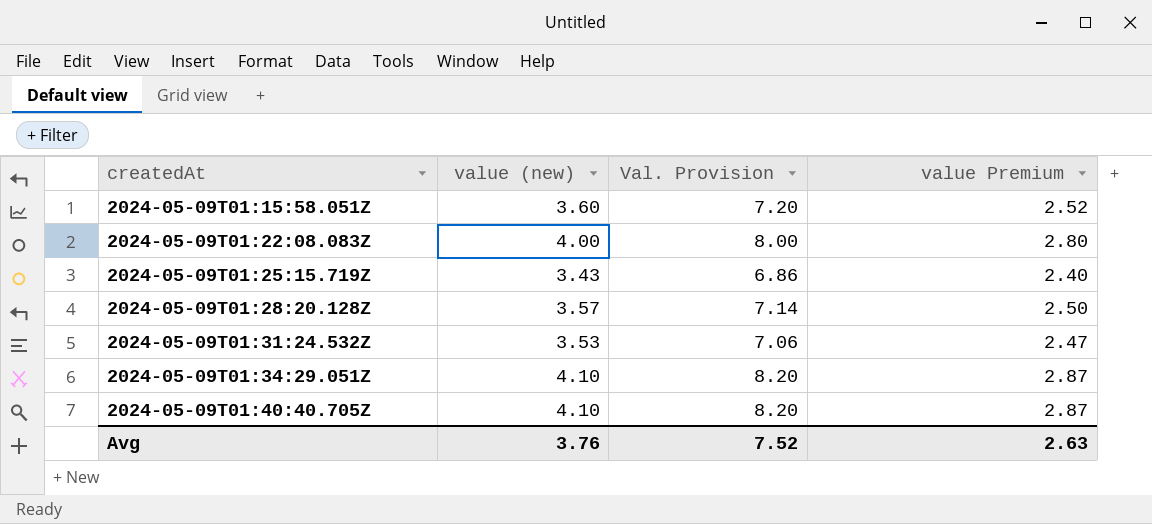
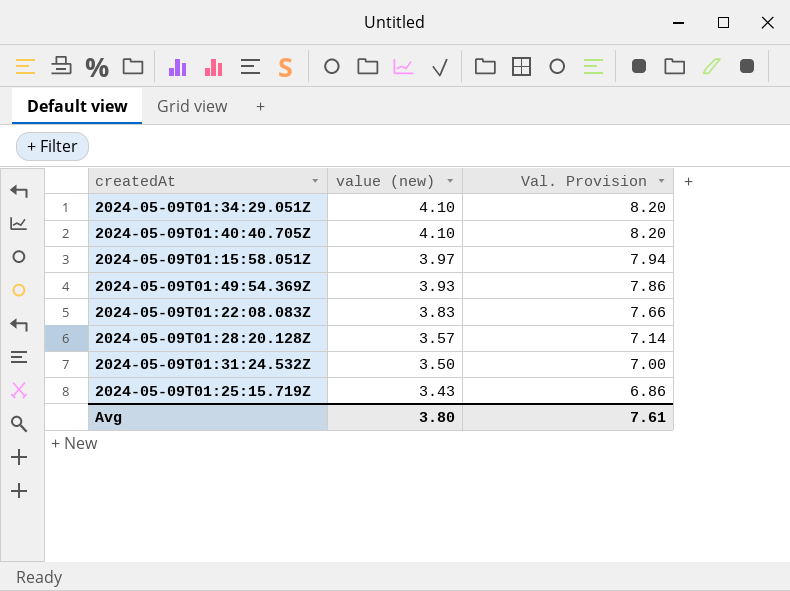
row order: createdAt ascending -> value (new) descending
column value Premium | formula: [value (new)] * 0.7 -> none
2024-05-09T01:15:58.051Z | value (new): 3.60 -> 3.97
2024-05-09T01:15:58.051Z | Val. Provision: 7.20 -> 7.94
row 2024-05-09T01:49:54.369Z: none -> 3.93 | 7.86
2024-05-09T01:22:08.083Z | value (new): 4.00 -> 3.83
2024-05-09T01:22:08.083Z | Val. Provision: 8.00 -> 7.66
2024-05-09T01:31:24.532Z | value (new): 3.53 -> 3.50
2024-05-09T01:31:24.532Z | Val. Provision: 7.06 -> 7.00
Avg | value (new): 3.76 -> 3.80
Avg | Val. Provision: 7.52 -> 7.61

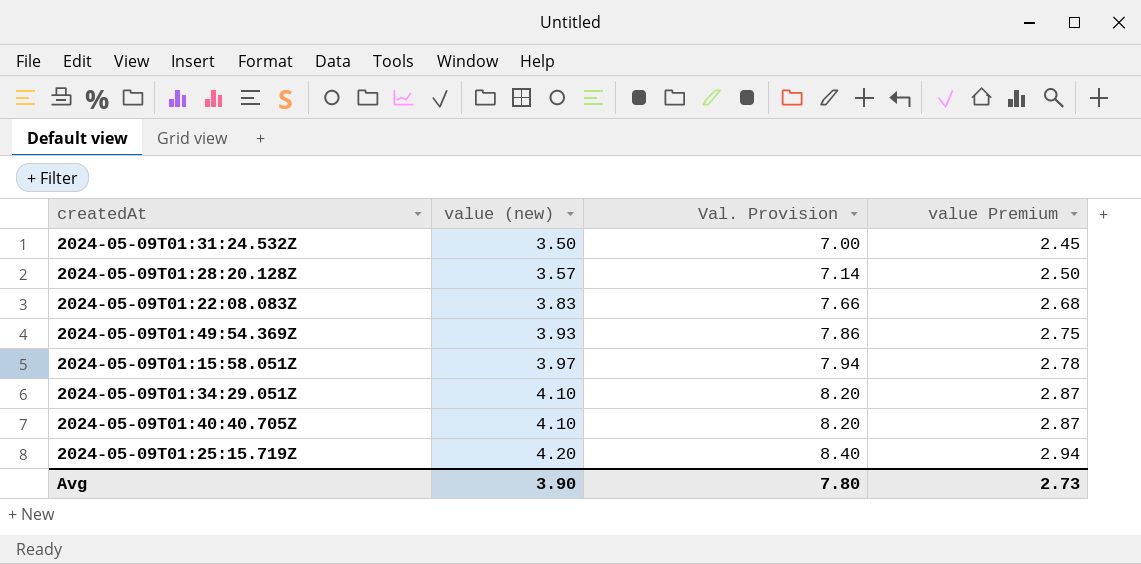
row order: value (new) descending -> value (new) ascending
column value Premium | formula: none -> [value (new)] * 0.7
2024-05-09T01:25:15.719Z | value (new): 3.43 -> 4.20
2024-05-09T01:25:15.719Z | Val. Provision: 6.86 -> 8.40
Avg | value (new): 3.80 -> 3.90
Avg | Val. Provision: 7.61 -> 7.80

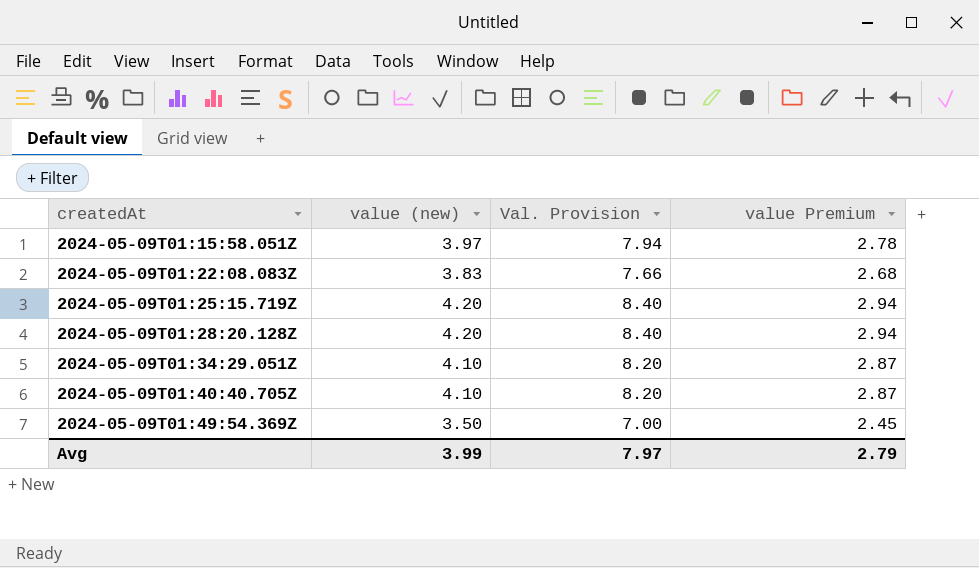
row order: value (new) ascending -> createdAt ascending
row 2024-05-09T01:31:24.532Z: 3.50 | 7.00 | 2.45 -> none
2024-05-09T01:28:20.128Z | value (new): 3.57 -> 4.20
2024-05-09T01:28:20.128Z | Val. Provision: 7.14 -> 8.40
2024-05-09T01:28:20.128Z | value Premium: 2.50 -> 2.94
2024-05-09T01:49:54.369Z | value (new): 3.93 -> 3.50
2024-05-09T01:49:54.369Z | Val. Provision: 7.86 -> 7.00
2024-05-09T01:49:54.369Z | value Premium: 2.75 -> 2.45
Avg | value (new): 3.90 -> 3.99
Avg | Val. Provision: 7.80 -> 7.97
Avg | value Premium: 2.73 -> 2.79

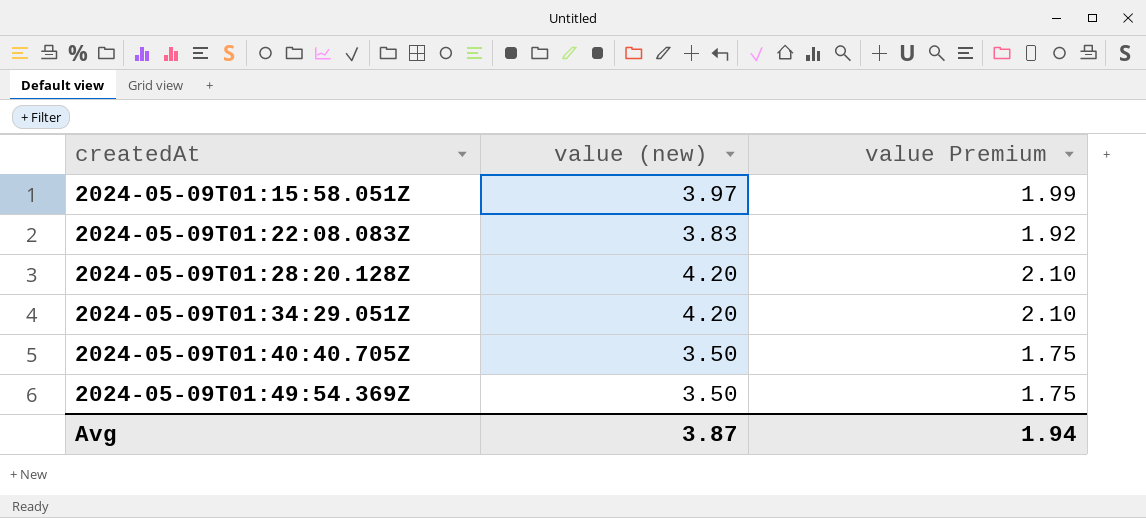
column Val. Provision | formula: [value (new)] * 2 -> none
column value Premium | formula: [value (new)] * 0.7 -> [value (new)] * 0.5
row 2024-05-09T01:25:15.719Z: 4.20 | 8.40 | 2.94 -> none
2024-05-09T01:34:29.051Z | value (new): 4.10 -> 4.20
2024-05-09T01:40:40.705Z | value (new): 4.10 -> 3.50
Avg | value (new): 3.99 -> 3.87
Avg | value Premium: 2.79 -> 1.94

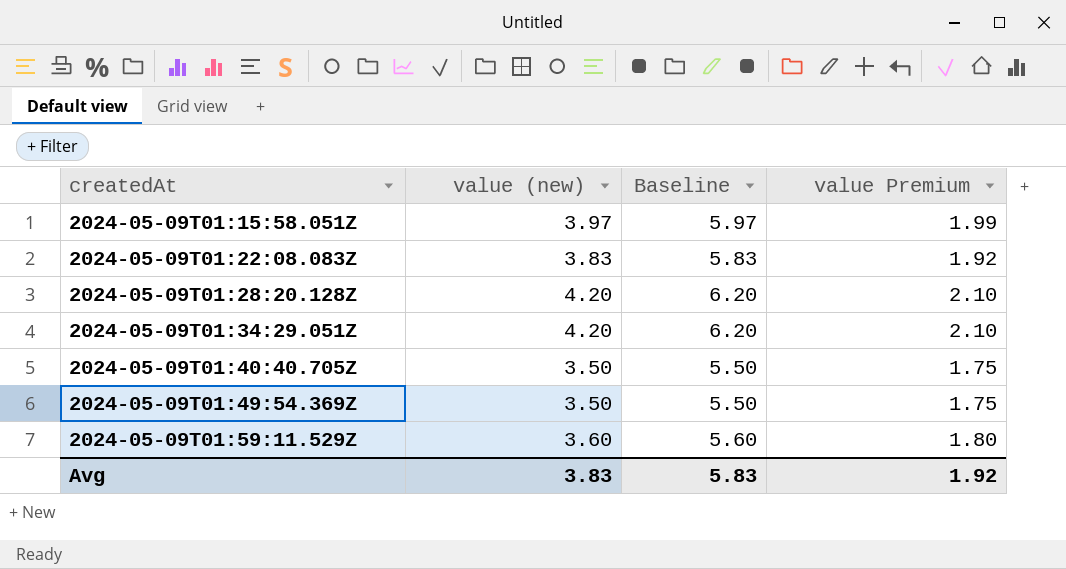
column Baseline | formula: none -> [value (new)] + 2
row 2024-05-09T01:59:11.529Z: none -> 3.60 | 5.60 | 1.80
Avg | value (new): 3.87 -> 3.83
Avg | value Premium: 1.94 -> 1.92

